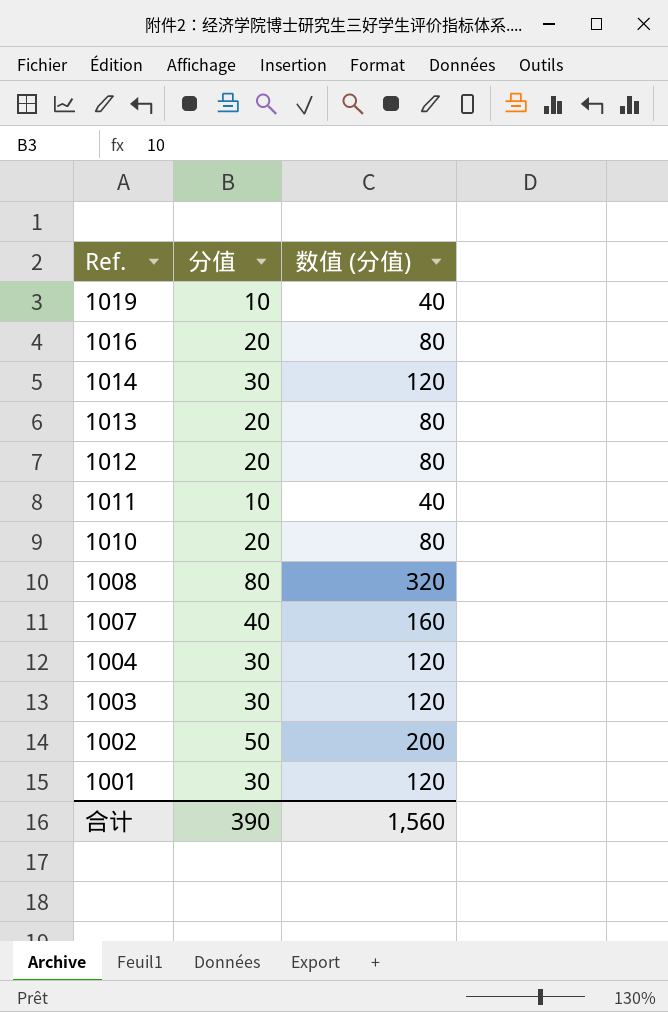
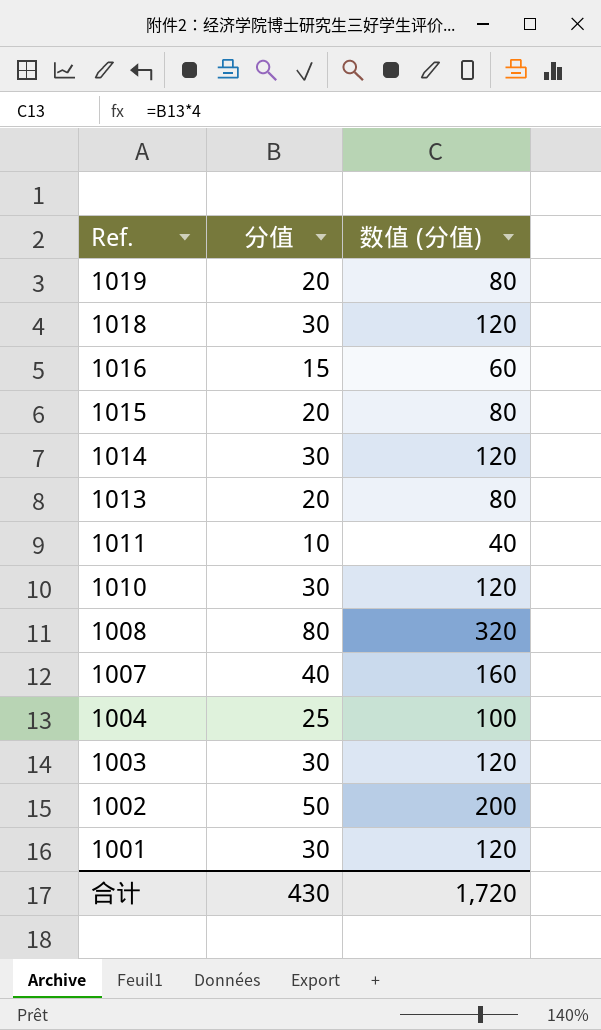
row 1012: 20 | 80 -> none
1019 | 分值: 10 -> 20
1019 | 数值 (分值): 40 -> 80
row 1018: none -> 30 | 120
1016 | 分值: 20 -> 15
1016 | 数值 (分值): 80 -> 60
row 1015: none -> 20 | 80
1010 | 分值: 20 -> 30
1010 | 数值 (分值): 80 -> 120
1004 | 分值: 30 -> 25
1004 | 数值 (分值): 120 -> 100
合计 | 分值: 390 -> 430
合计 | 数值 (分值): 1,560 -> 1,720

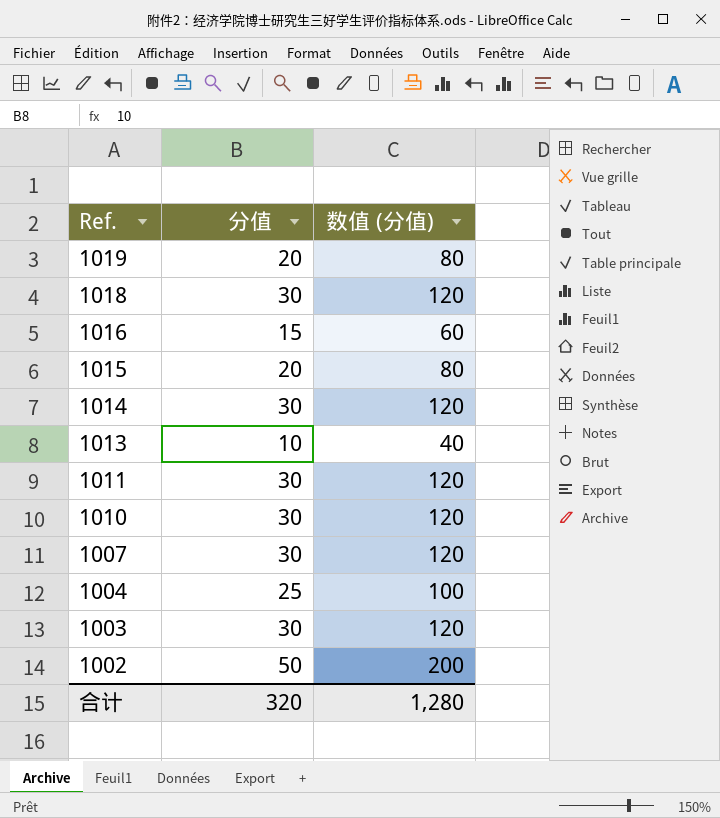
row 1008: 80 | 320 -> none
row 1001: 30 | 120 -> none
1013 | 分值: 20 -> 10
1013 | 数值 (分值): 80 -> 40
1011 | 分值: 10 -> 30
1011 | 数值 (分值): 40 -> 120
1007 | 分值: 40 -> 30
1007 | 数值 (分值): 160 -> 120
合计 | 分值: 430 -> 320
合计 | 数值 (分值): 1,720 -> 1,280

